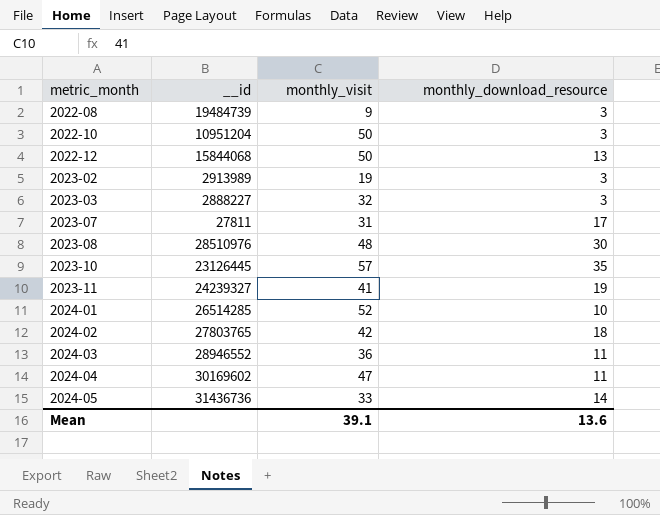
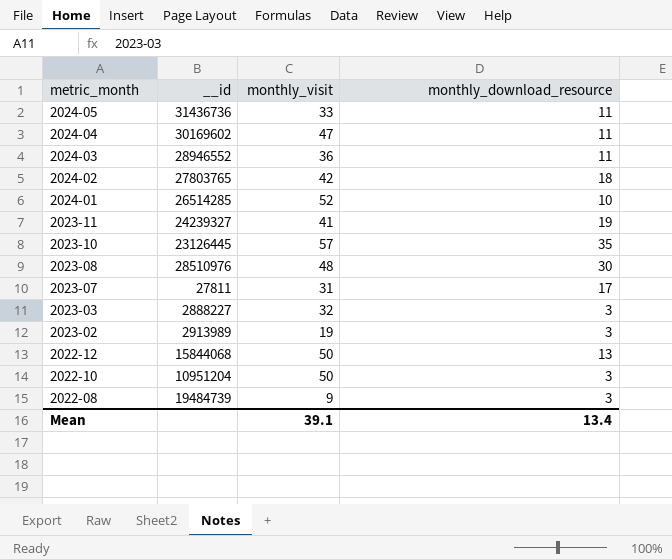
row order: metric_month ascending -> metric_month descending
2024-05 | monthly_download_resource: 14 -> 11
Mean | monthly_download_resource: 13.6 -> 13.4

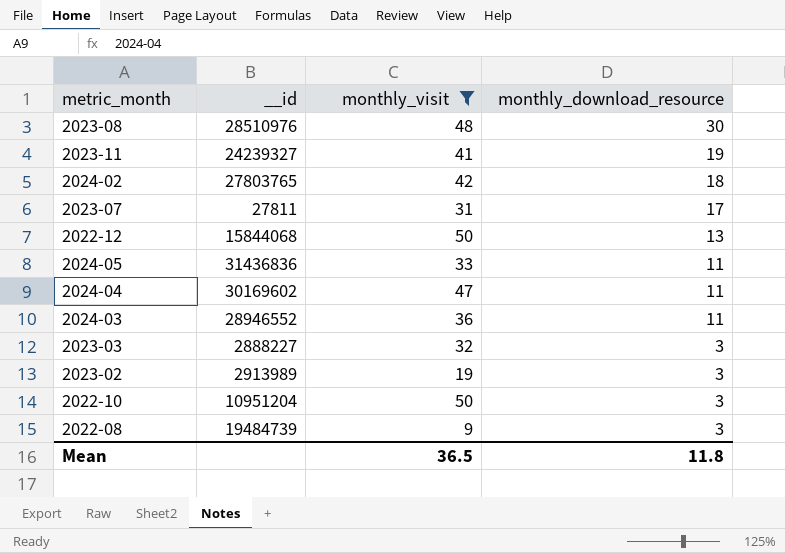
filter: none -> monthly_visit <= 50
row order: metric_month descending -> monthly_download_resource descending
2024-05 | __id: 31436736 -> 31436836
Mean | monthly_visit: 39.1 -> 36.5
Mean | monthly_download_resource: 13.4 -> 11.8

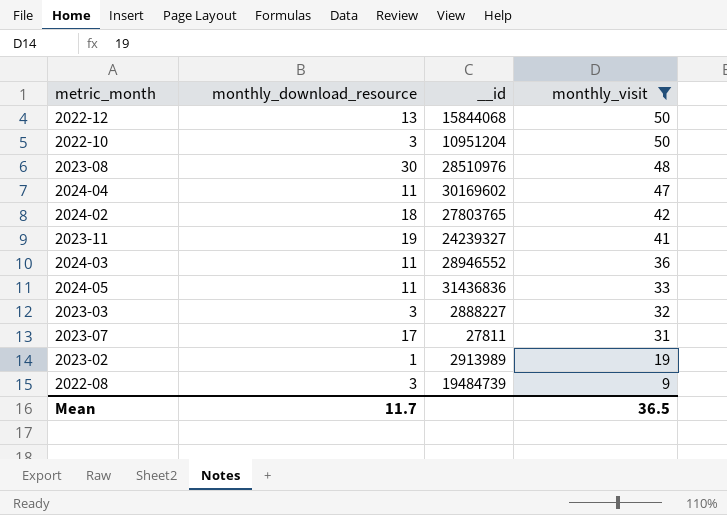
row order: monthly_download_resource descending -> monthly_visit descending
column monthly_download_resource | position: 4 -> 2
2023-02 | monthly_download_resource: 3 -> 1
Mean | monthly_download_resource: 11.8 -> 11.7

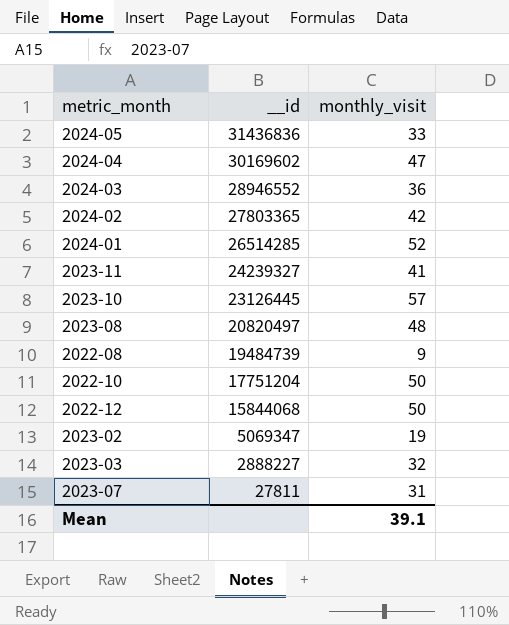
filter: monthly_visit <= 50 -> none
row order: monthly_visit descending -> __id descending
column monthly_download_resource | position: 2 -> none
2024-02 | __id: 27803765 -> 27803365
2023-08 | __id: 28510976 -> 20820497
2022-10 | __id: 10951204 -> 17751204
2023-02 | __id: 2913989 -> 5069347
Mean | monthly_visit: 36.5 -> 39.1

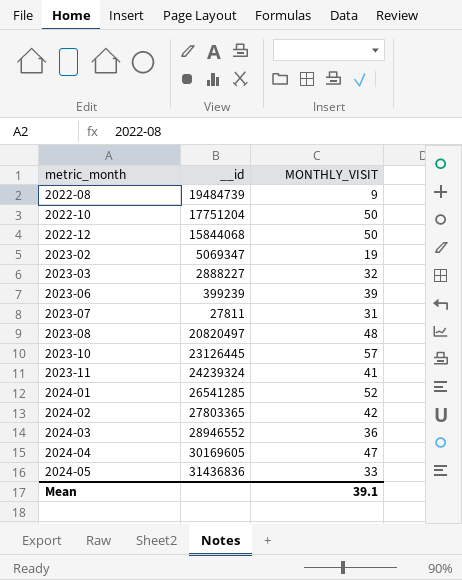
row order: __id descending -> metric_month ascending
column name: monthly_visit -> MONTHLY_VISIT
row 2023-06: none -> 399239 | 39
2023-11 | __id: 24239327 -> 24239324
2024-01 | __id: 26514285 -> 26541285
2024-04 | __id: 30169602 -> 30169605

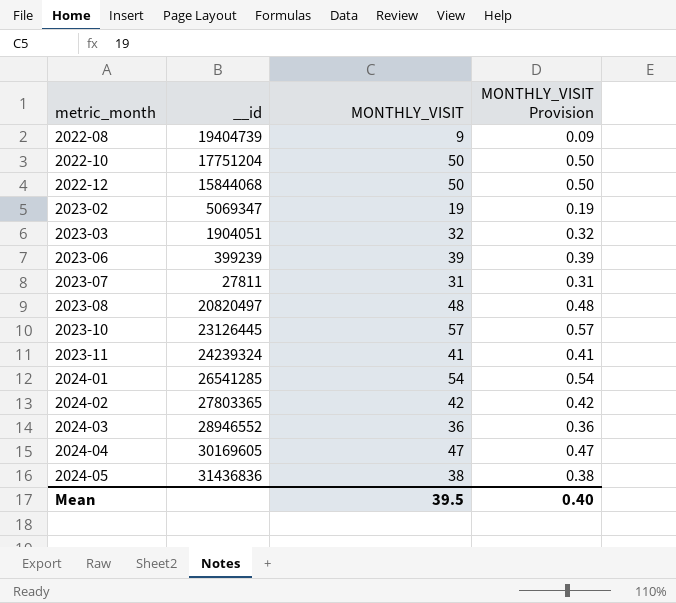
column MONTHLY_VISIT Provision | formula: none -> [MONTHLY_VISIT] * 0.01
2022-08 | __id: 19484739 -> 19404739
2023-03 | __id: 2888227 -> 1904051
2024-01 | MONTHLY_VISIT: 52 -> 54
2024-05 | MONTHLY_VISIT: 33 -> 38
Mean | MONTHLY_VISIT: 39.1 -> 39.5

